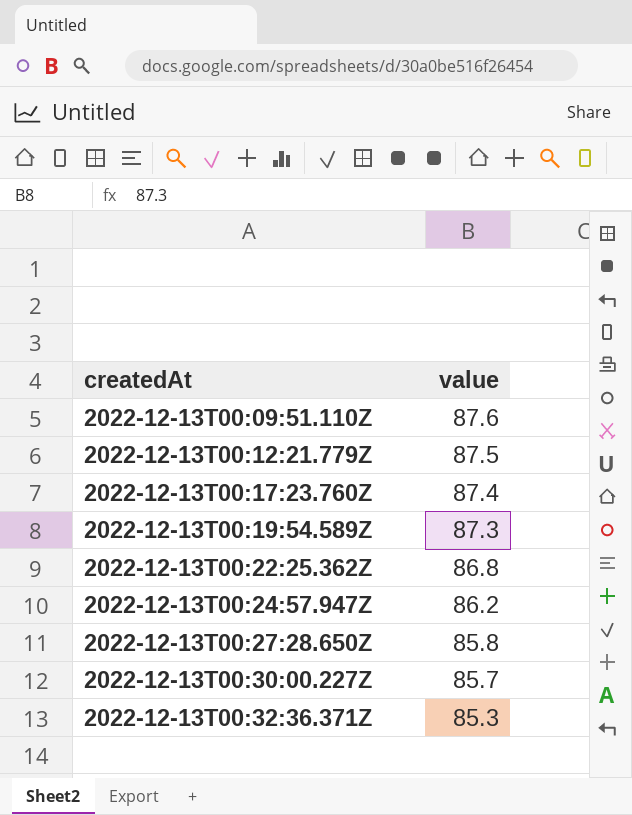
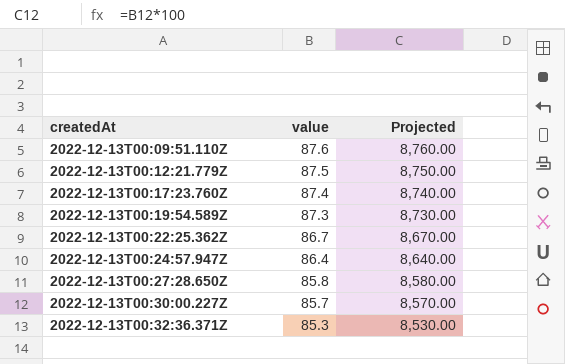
column Projected | formula: none -> [value] * 100
2022-12-13T00:22:25.362Z | value: 86.8 -> 86.7
2022-12-13T00:24:57.947Z | value: 86.2 -> 86.4

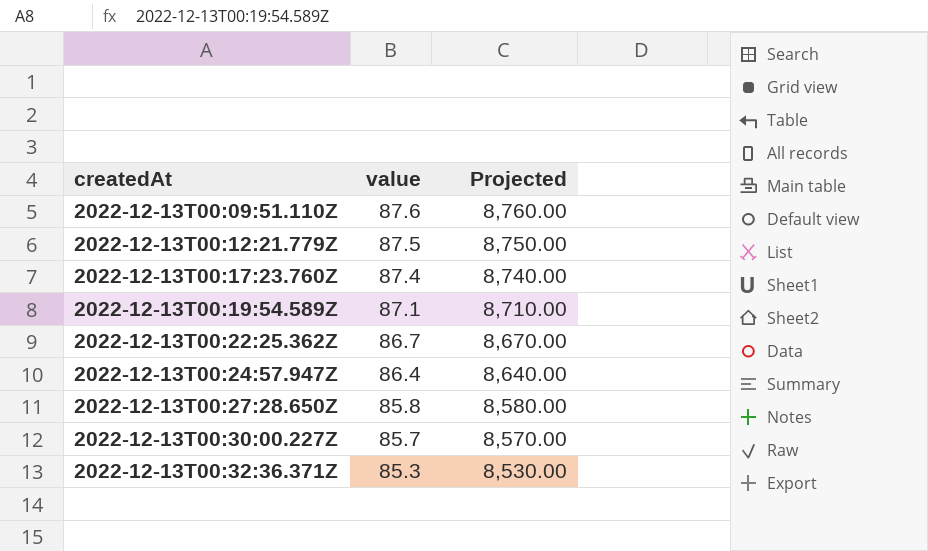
2022-12-13T00:19:54.589Z | value: 87.3 -> 87.1
2022-12-13T00:19:54.589Z | Projected: 8,730.00 -> 8,710.00

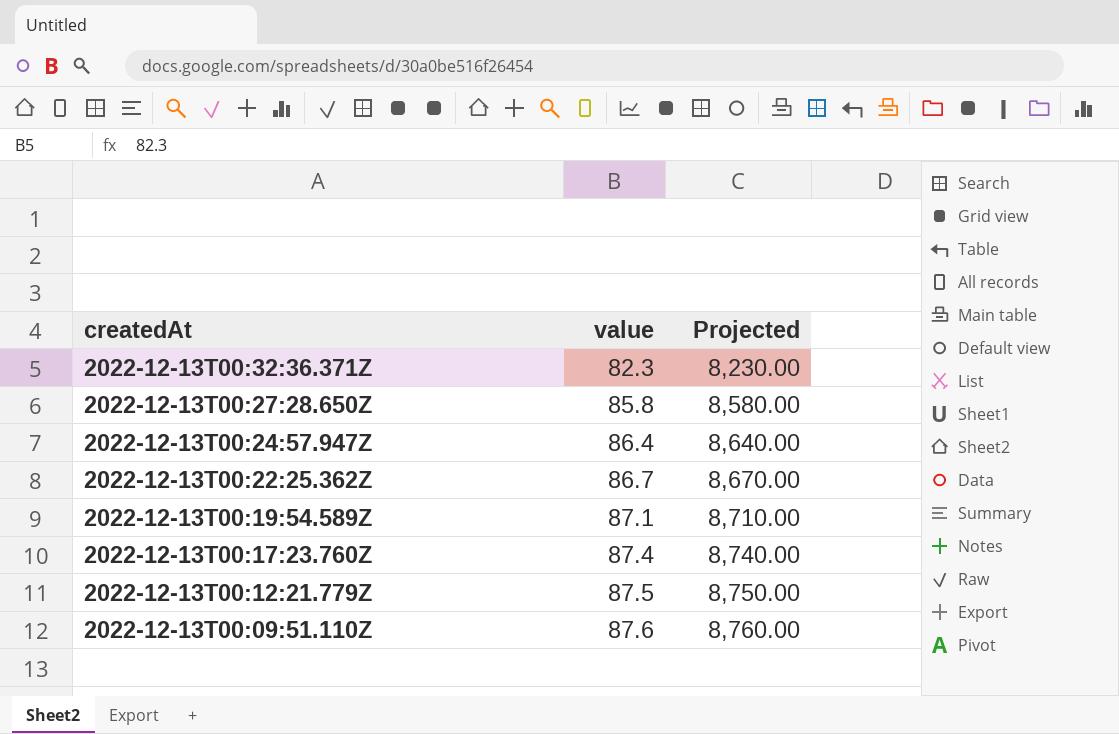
row order: createdAt ascending -> createdAt descending
row 2022-12-13T00:30:00.227Z: 85.7 | 8,570.00 -> none
2022-12-13T00:32:36.371Z | value: 85.3 -> 82.3
2022-12-13T00:32:36.371Z | Projected: 8,530.00 -> 8,230.00

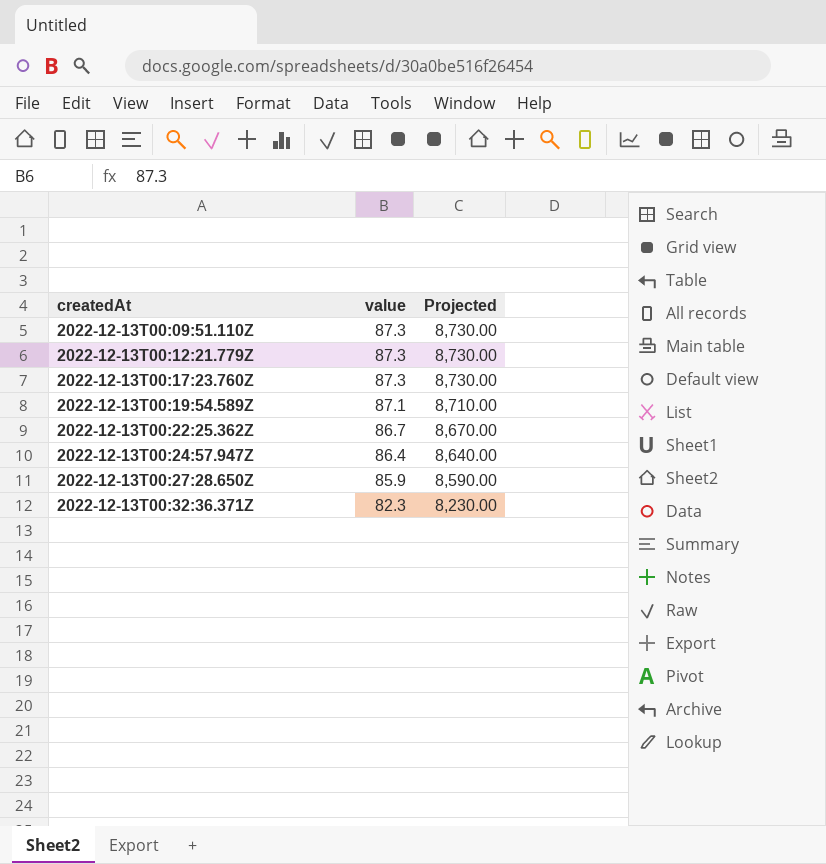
row order: createdAt descending -> createdAt ascending
2022-12-13T00:09:51.110Z | value: 87.6 -> 87.3
2022-12-13T00:09:51.110Z | Projected: 8,760.00 -> 8,730.00
2022-12-13T00:12:21.779Z | value: 87.5 -> 87.3
2022-12-13T00:12:21.779Z | Projected: 8,750.00 -> 8,730.00
2022-12-13T00:17:23.760Z | value: 87.4 -> 87.3
2022-12-13T00:17:23.760Z | Projected: 8,740.00 -> 8,730.00
2022-12-13T00:27:28.650Z | value: 85.8 -> 85.9
2022-12-13T00:27:28.650Z | Projected: 8,580.00 -> 8,590.00

